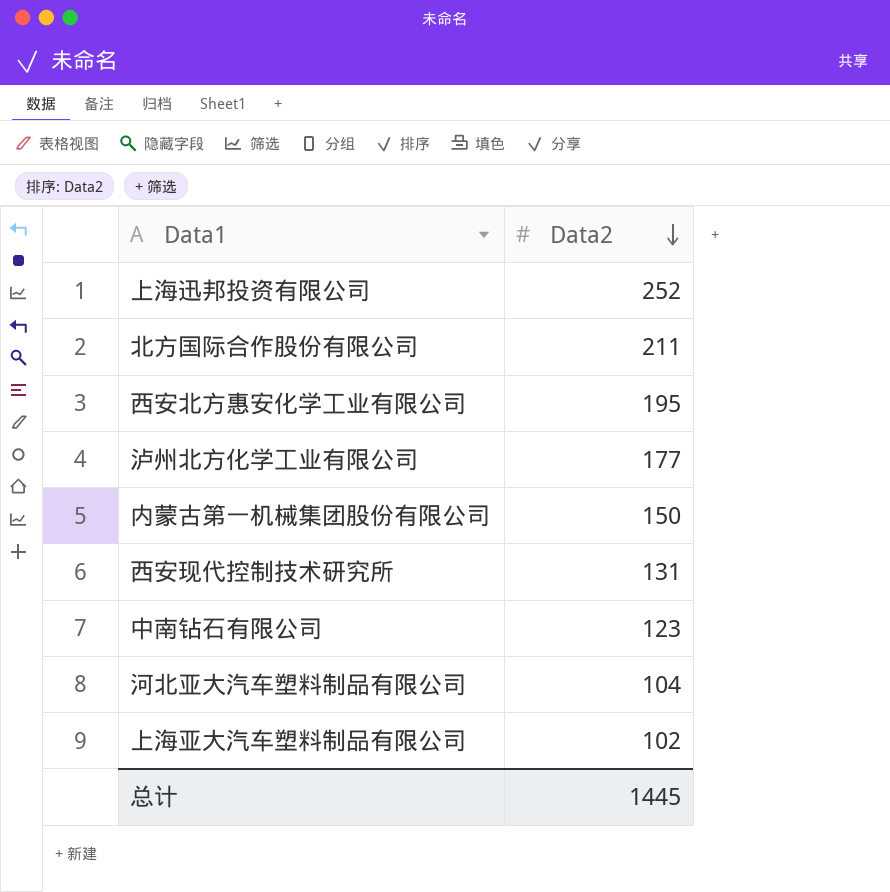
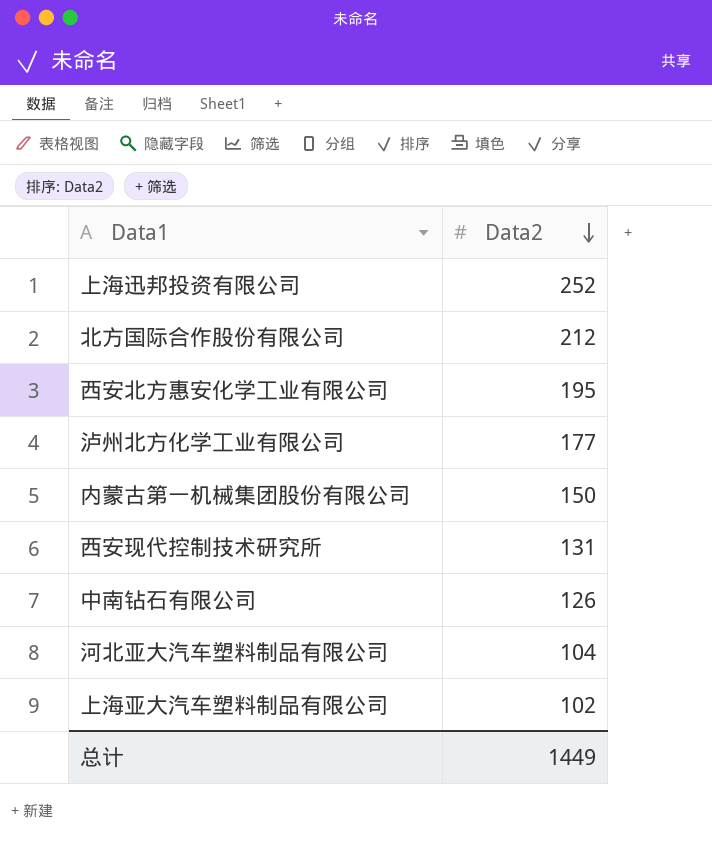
北方国际合作股份有限公司 | Data2: 211 -> 212
中南钻石有限公司 | Data2: 123 -> 126
总计 | Data2: 1445 -> 1449

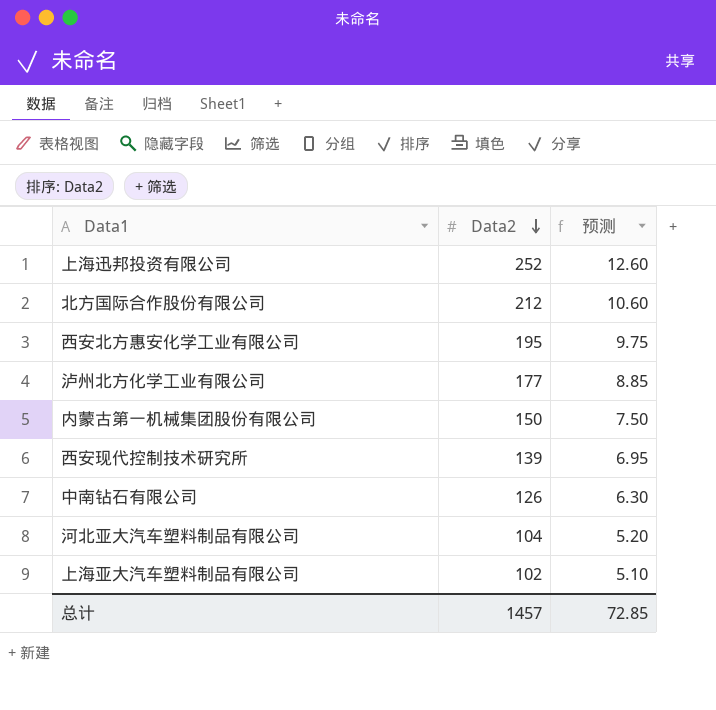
column 预测 | formula: none -> [Data2] * 0.05
西安现代控制技术研究所 | Data2: 131 -> 139
总计 | Data2: 1449 -> 1457

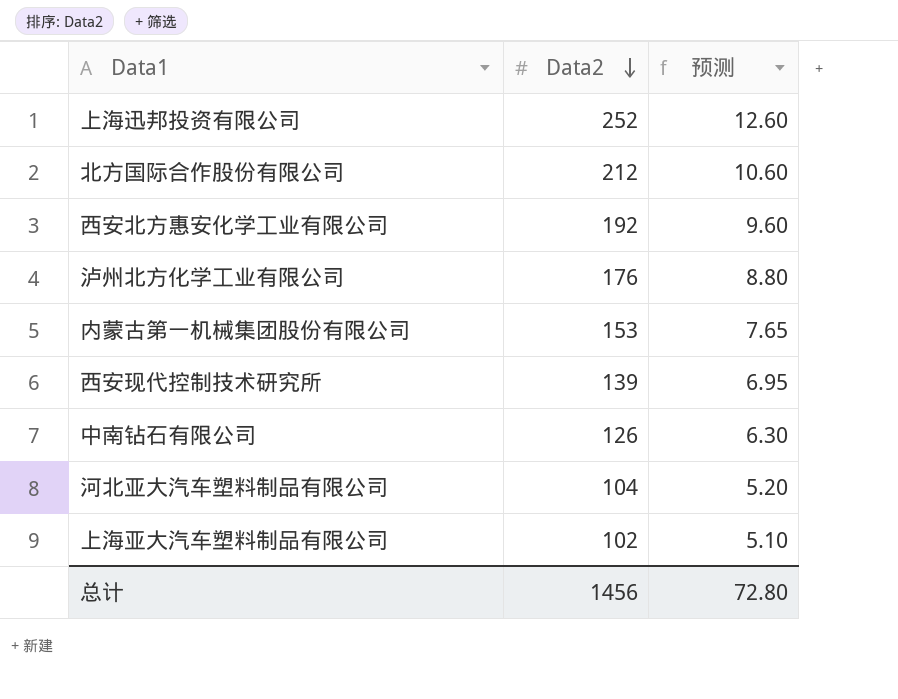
西安北方惠安化学工业有限公司 | Data2: 195 -> 192
西安北方惠安化学工业有限公司 | 预测: 9.75 -> 9.60
泸州北方化学工业有限公司 | Data2: 177 -> 176
泸州北方化学工业有限公司 | 预测: 8.85 -> 8.80
内蒙古第一机械集团股份有限公司 | Data2: 150 -> 153
内蒙古第一机械集团股份有限公司 | 预测: 7.50 -> 7.65
总计 | Data2: 1457 -> 1456
总计 | 预测: 72.85 -> 72.80

